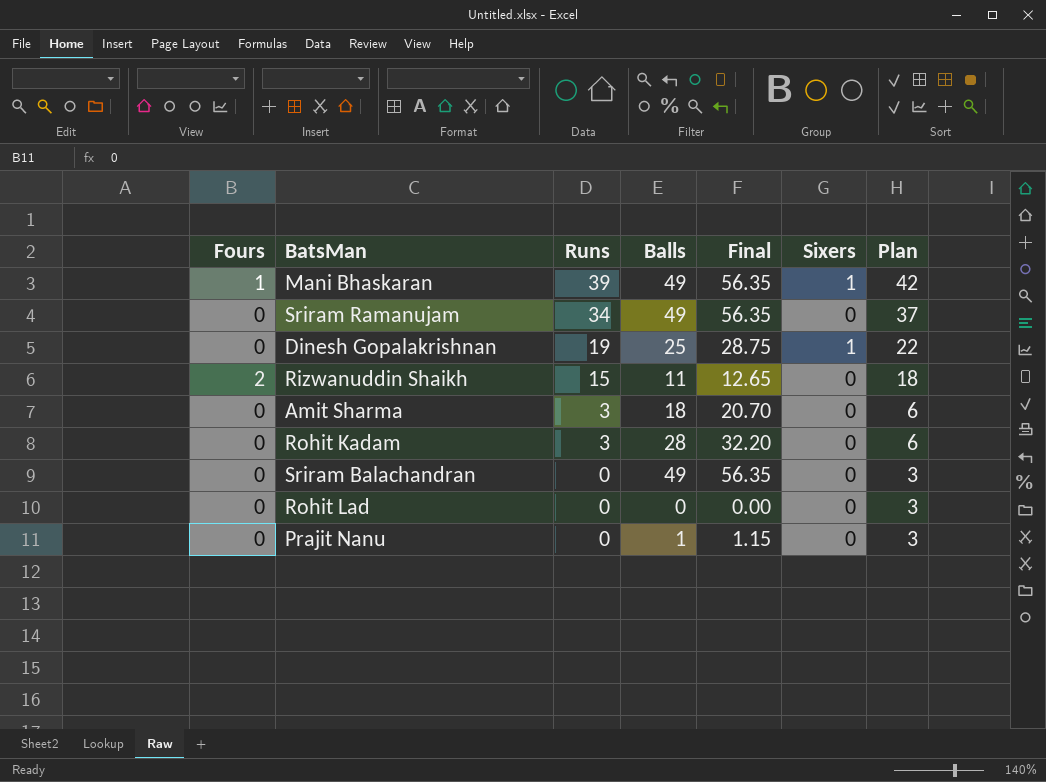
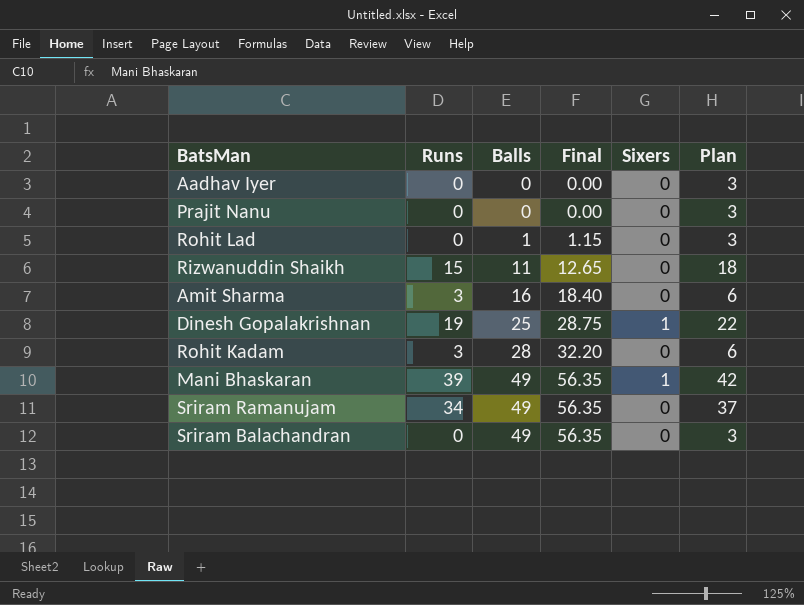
row order: Runs descending -> Balls ascending
column Fours | position: 1 -> none
row Aadhav Iyer: none -> 0 | 0 | 0.00 | 0 | 3
Prajit Nanu | Balls: 1 -> 0
Prajit Nanu | Final: 1.15 -> 0.00
Rohit Lad | Balls: 0 -> 1
Rohit Lad | Final: 0.00 -> 1.15
Amit Sharma | Balls: 18 -> 16
Amit Sharma | Final: 20.70 -> 18.40

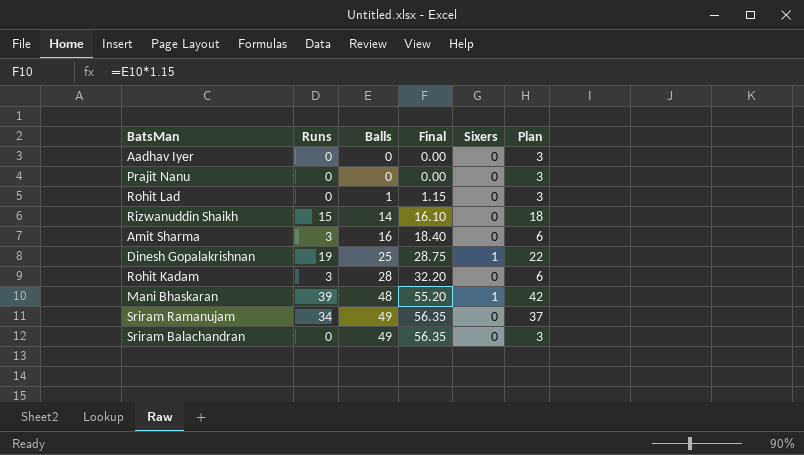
Rizwanuddin Shaikh | Balls: 11 -> 14
Rizwanuddin Shaikh | Final: 12.65 -> 16.10
Mani Bhaskaran | Balls: 49 -> 48
Mani Bhaskaran | Final: 56.35 -> 55.20

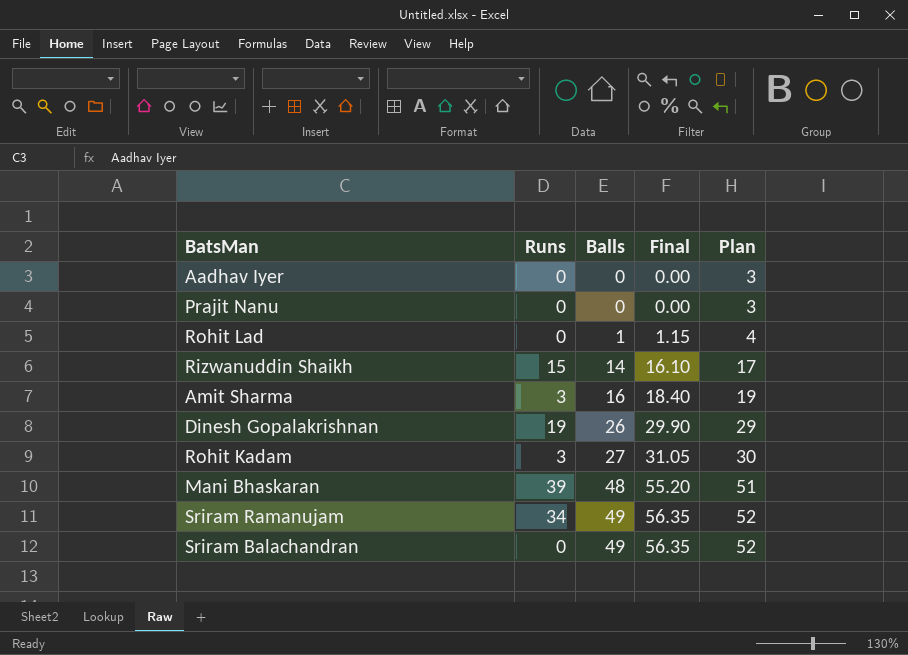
column Sixers | position: 5 -> none
column Plan | formula: [Runs] + 3 -> [Balls] + 3
Dinesh Gopalakrishnan | Balls: 25 -> 26
Dinesh Gopalakrishnan | Final: 28.75 -> 29.90
Rohit Kadam | Balls: 28 -> 27
Rohit Kadam | Final: 32.20 -> 31.05

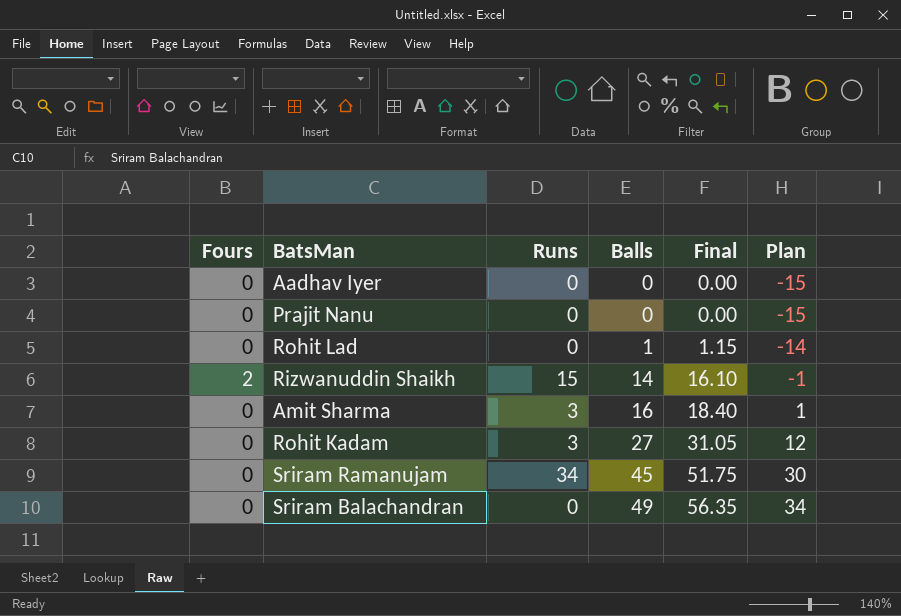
column Fours | position: none -> 1
column Plan | formula: [Balls] + 3 -> [Balls] - 15
row Dinesh Gopalakrishnan: 19 | 26 | 29.90 | 29 -> none
row Mani Bhaskaran: 39 | 48 | 55.20 | 51 -> none
Sriram Ramanujam | Balls: 49 -> 45
Sriram Ramanujam | Final: 56.35 -> 51.75

